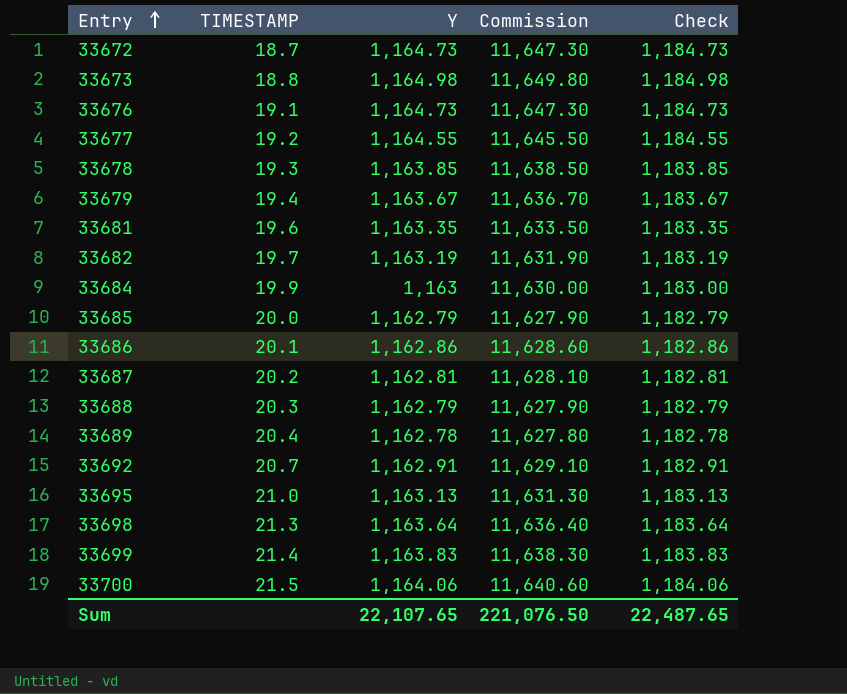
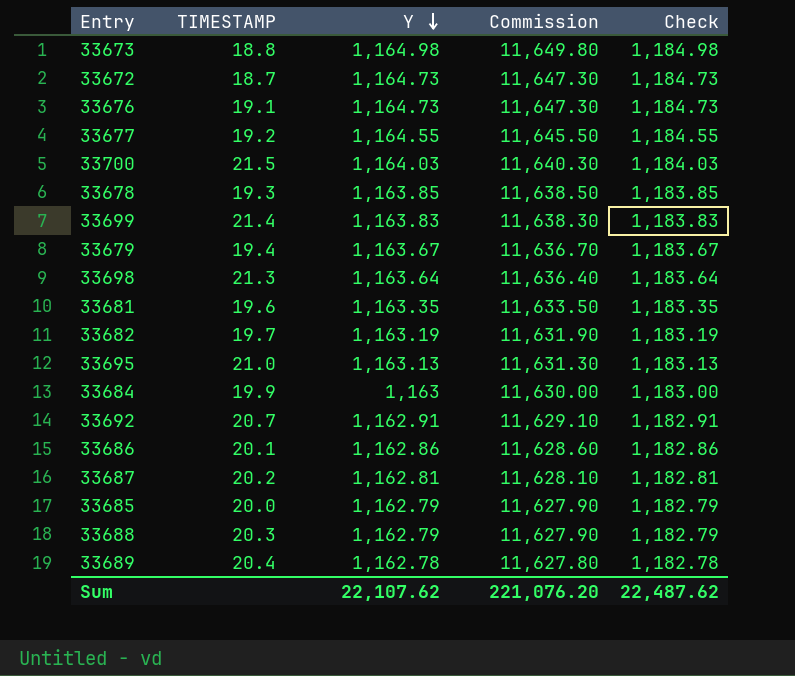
row order: Entry ascending -> Y descending
33700 | Y: 1,164.06 -> 1,164.03
33700 | Commission: 11,640.60 -> 11,640.30
33700 | Check: 1,184.06 -> 1,184.03
Sum | Y: 22,107.65 -> 22,107.62
Sum | Commission: 221,076.50 -> 221,076.20
Sum | Check: 22,487.65 -> 22,487.62

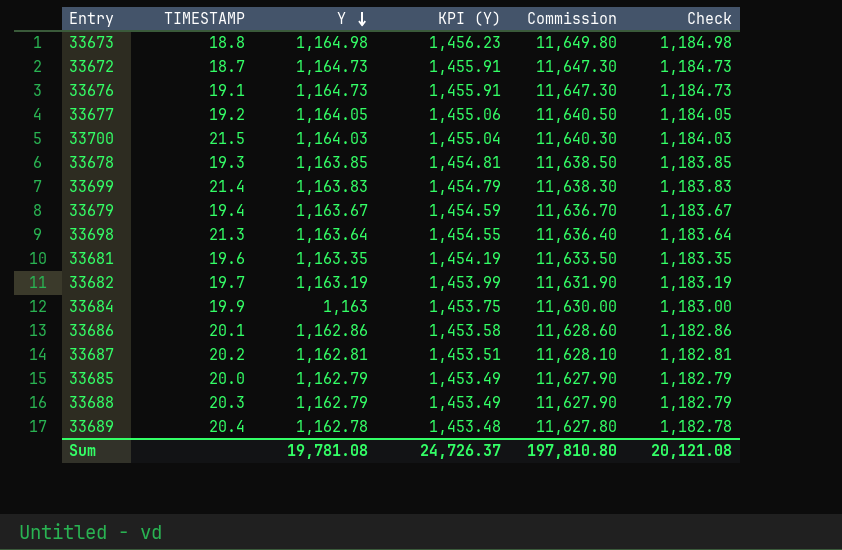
column KPI (Y) | formula: none -> [Y] * 1.25
row 33695: 21.0 | 1,163.13 | 11,631.30 | 1,183.13 -> none
row 33692: 20.7 | 1,162.91 | 11,629.10 | 1,182.91 -> none
33677 | Y: 1,164.55 -> 1,164.05
33677 | Commission: 11,645.50 -> 11,640.50
33677 | Check: 1,184.55 -> 1,184.05
Sum | Y: 22,107.62 -> 19,781.08
Sum | Commission: 221,076.20 -> 197,810.80
Sum | Check: 22,487.62 -> 20,121.08

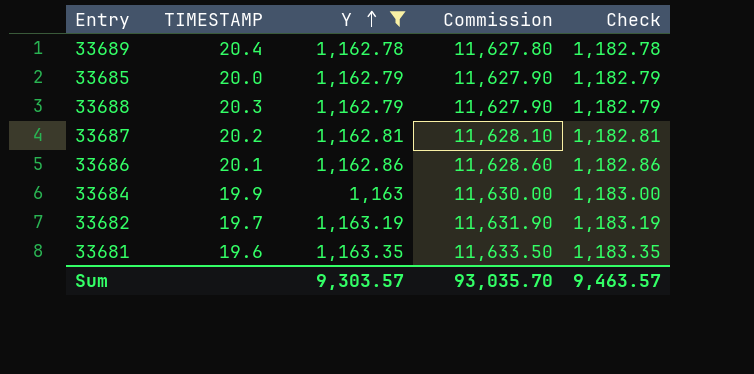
filter: none -> Y <= 1,163.35
row order: Y descending -> Y ascending
column KPI (Y) | formula: [Y] * 1.25 -> none
Sum | Y: 19,781.08 -> 9,303.57
Sum | Commission: 197,810.80 -> 93,035.70
Sum | Check: 20,121.08 -> 9,463.57

